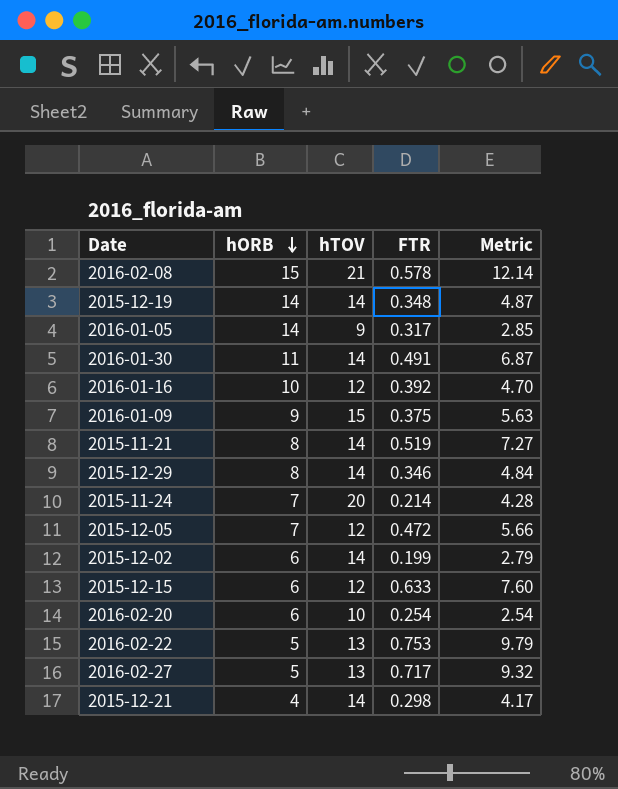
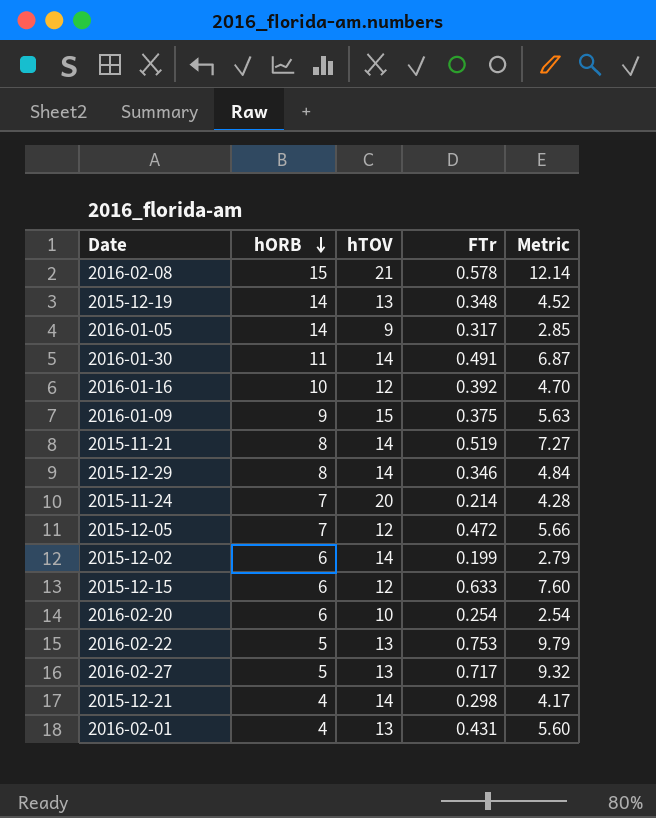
column name: FTR -> FTr
2015-12-19 | hTOV: 14 -> 13
2015-12-19 | Metric: 4.87 -> 4.52
row 2016-02-01: none -> 4 | 13 | 0.431 | 5.60

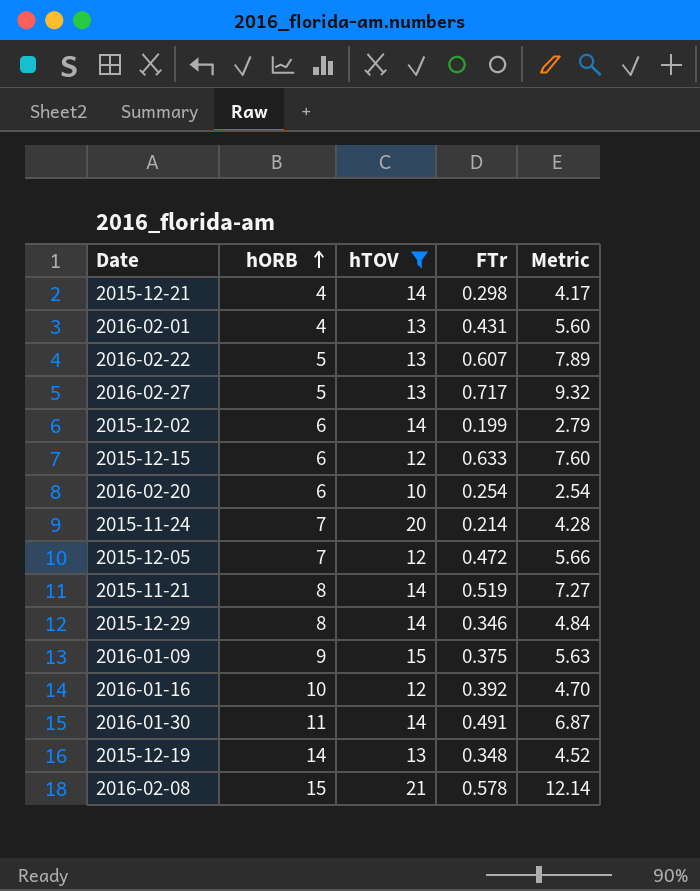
filter: none -> hTOV != 9
row order: hORB descending -> hORB ascending
2016-02-22 | FTr: 0.753 -> 0.607
2016-02-22 | Metric: 9.79 -> 7.89

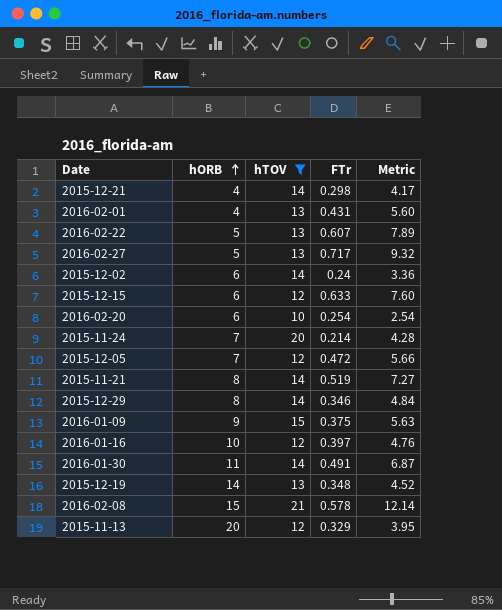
2015-12-02 | FTr: 0.199 -> 0.24
2015-12-02 | Metric: 2.79 -> 3.36
2016-01-16 | FTr: 0.392 -> 0.397
2016-01-16 | Metric: 4.70 -> 4.76
row 2015-11-13: none -> 20 | 12 | 0.329 | 3.95

